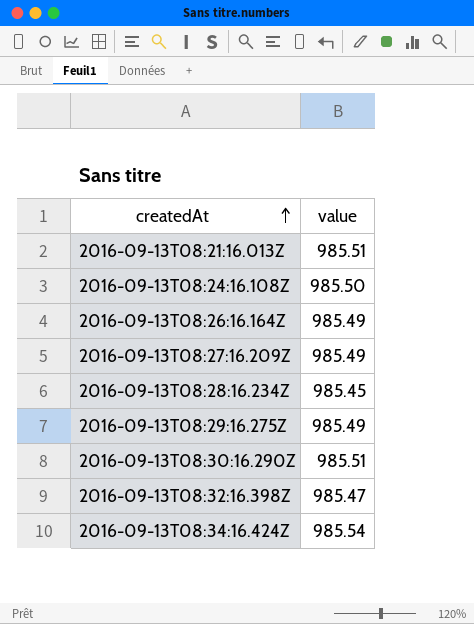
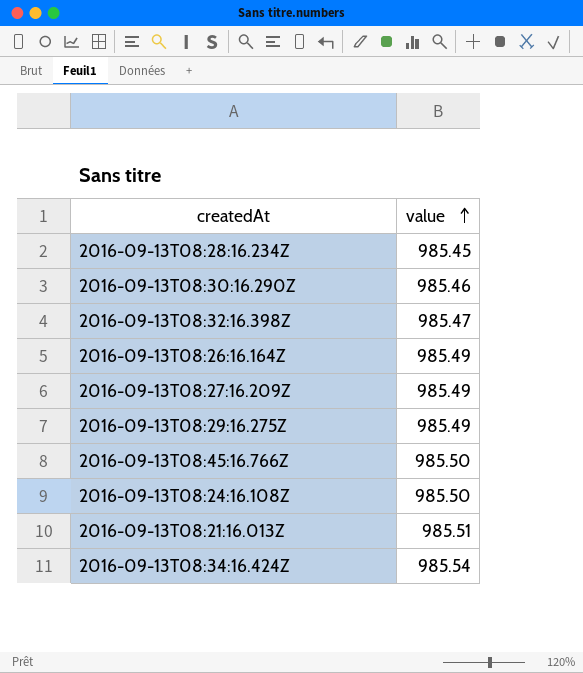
row order: createdAt ascending -> value ascending
2016-09-13T08:30:16.290Z | value: 985.51 -> 985.46
row 2016-09-13T08:45:16.766Z: none -> 985.50

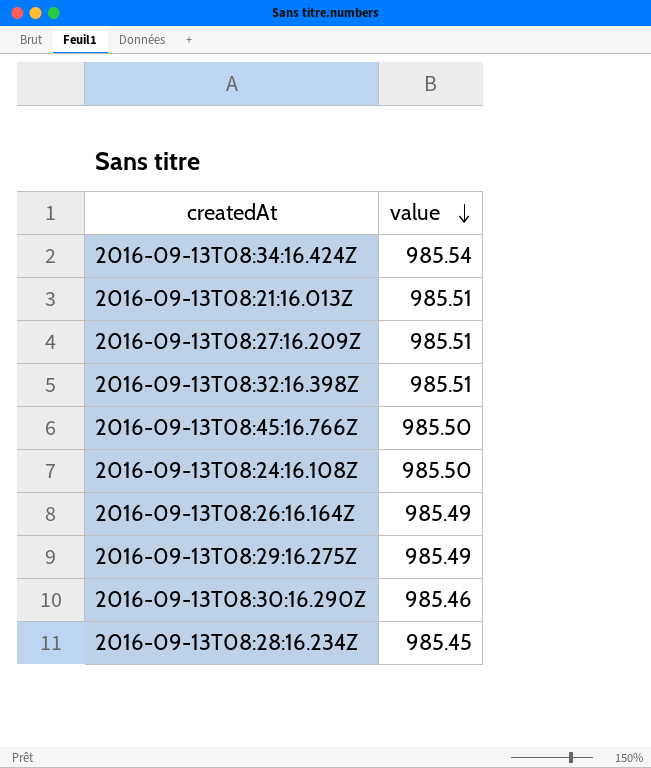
row order: value ascending -> value descending
2016-09-13T08:27:16.209Z | value: 985.49 -> 985.51
2016-09-13T08:32:16.398Z | value: 985.47 -> 985.51

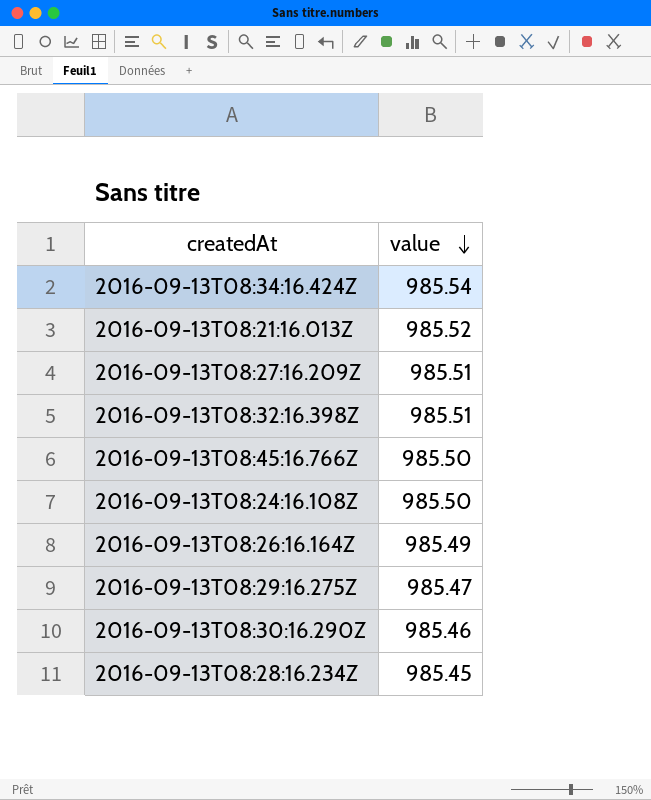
2016-09-13T08:21:16.013Z | value: 985.51 -> 985.52
2016-09-13T08:29:16.275Z | value: 985.49 -> 985.47

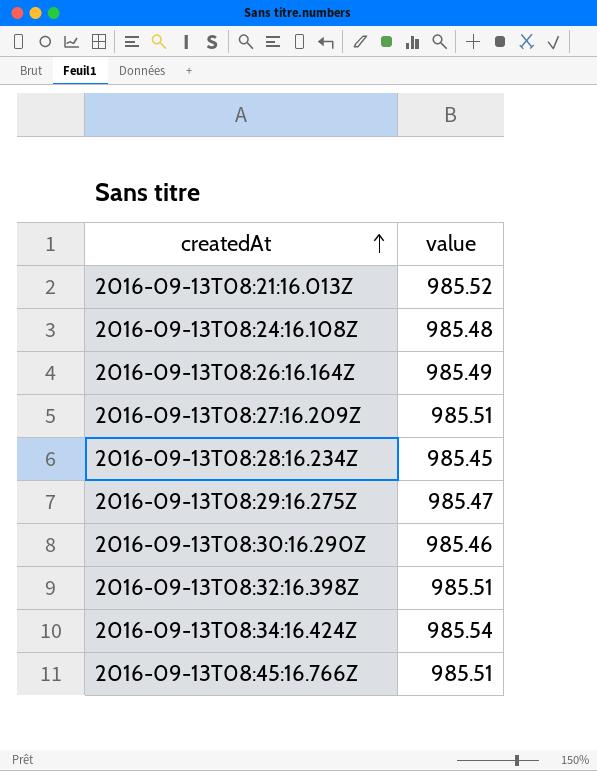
row order: value descending -> createdAt ascending
2016-09-13T08:24:16.108Z | value: 985.50 -> 985.48
2016-09-13T08:45:16.766Z | value: 985.50 -> 985.51

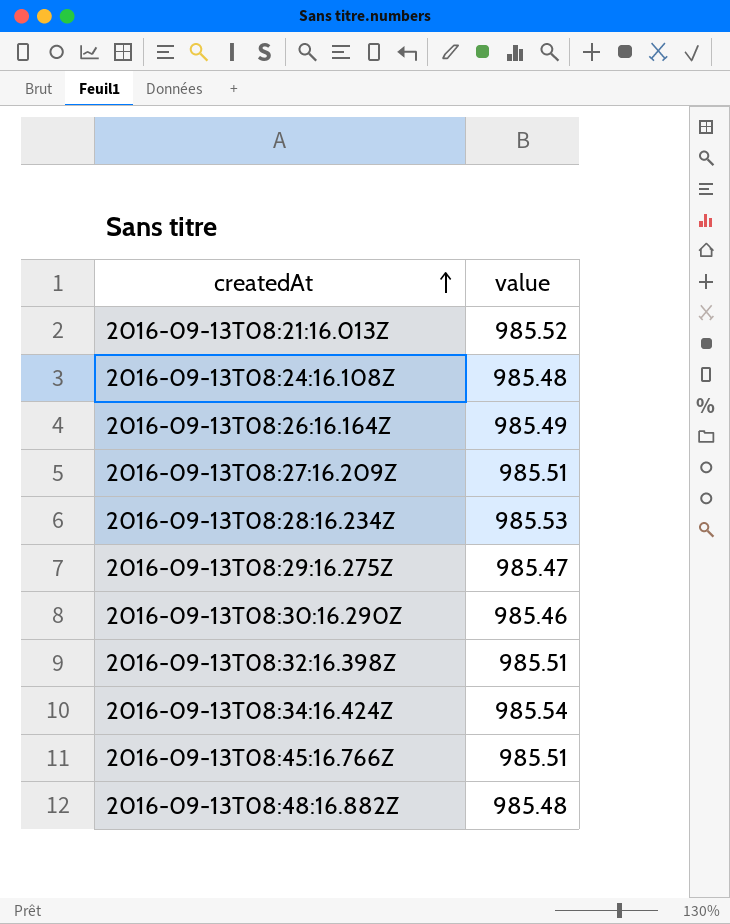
2016-09-13T08:28:16.234Z | value: 985.45 -> 985.53
row 2016-09-13T08:48:16.882Z: none -> 985.48

